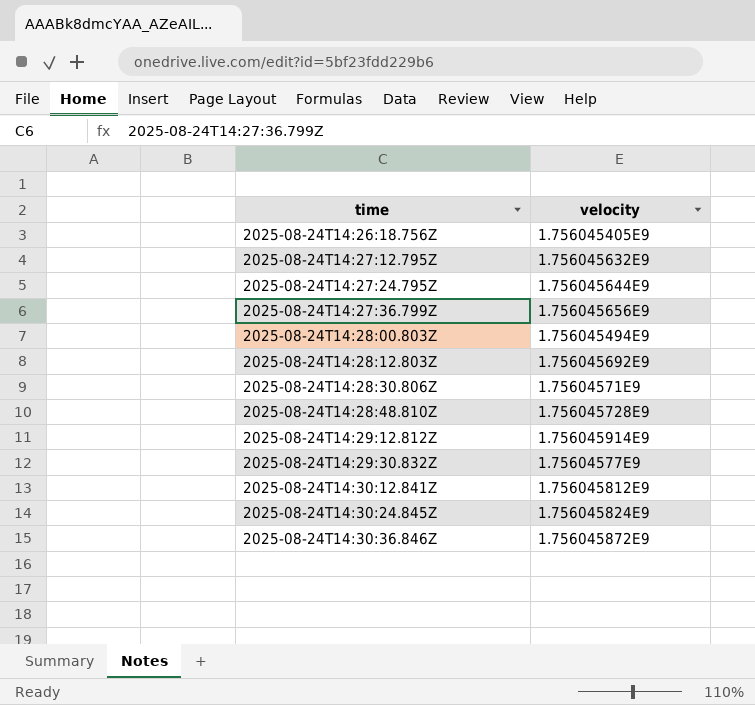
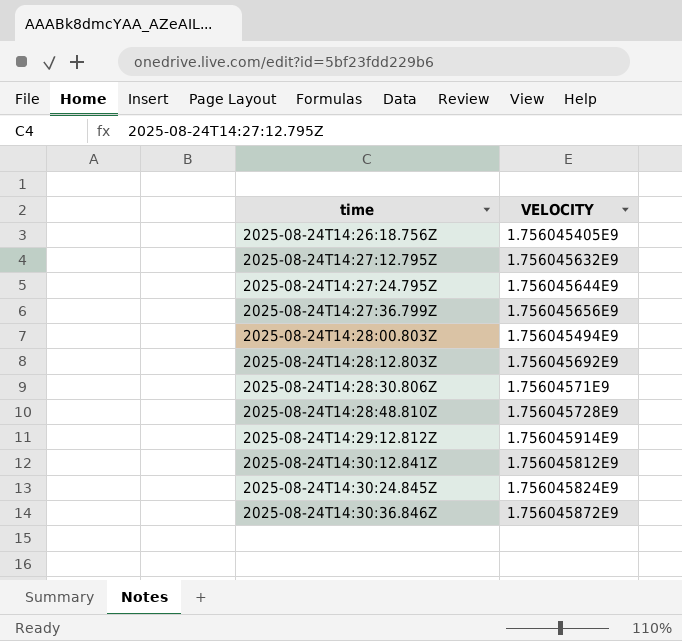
column name: velocity -> VELOCITY
row 2025-08-24T14:29:30.832Z: 1.75604577E9 -> none

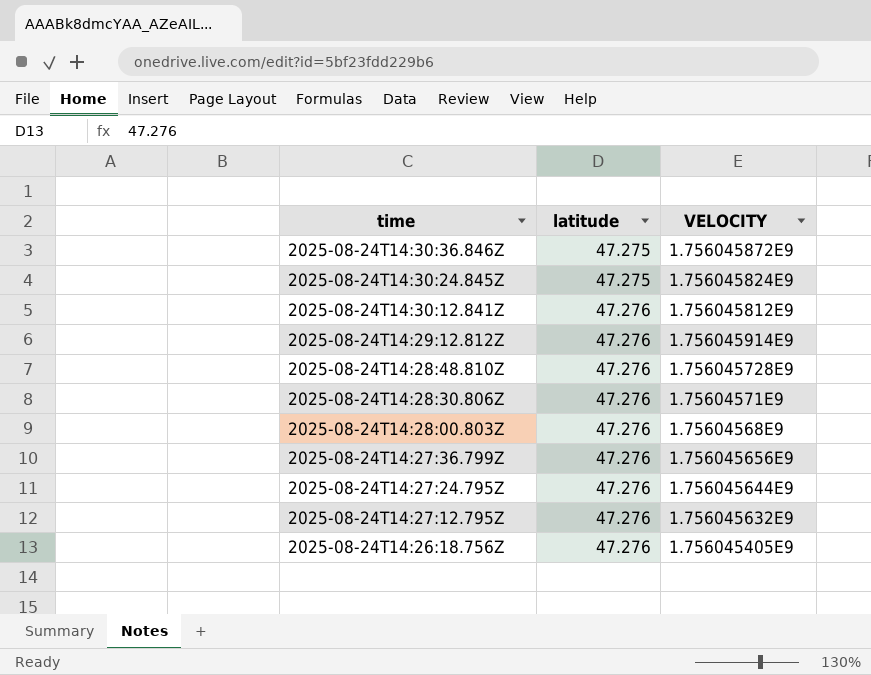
row order: time ascending -> time descending
column latitude | position: none -> 2
row 2025-08-24T14:28:12.803Z: 1.756045692E9 -> none
2025-08-24T14:28:00.803Z | VELOCITY: 1.756045494E9 -> 1.75604568E9

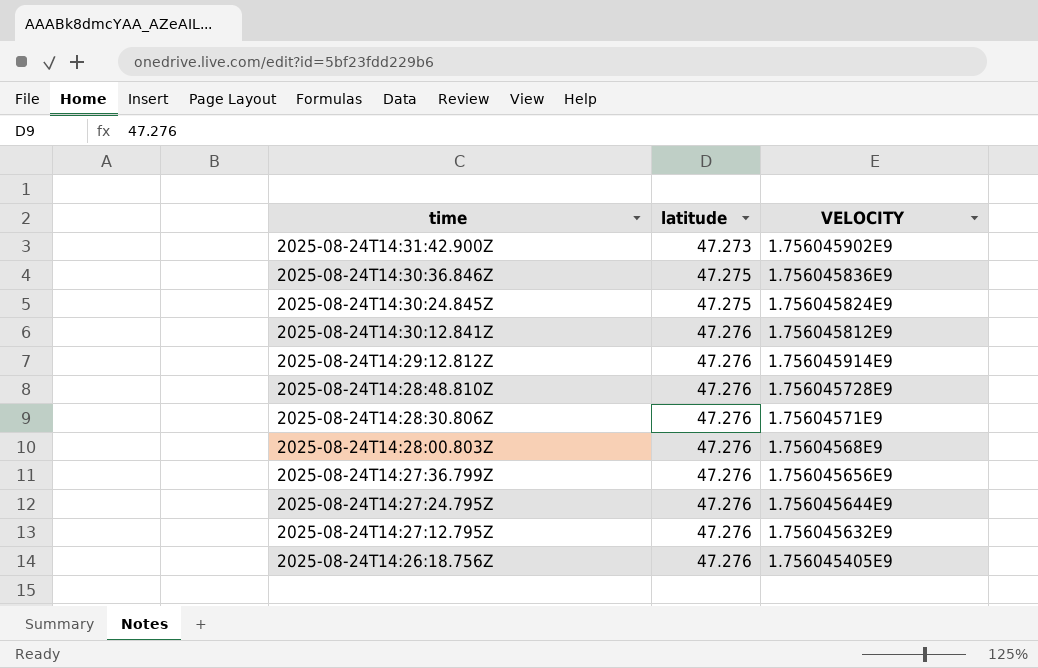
row 2025-08-24T14:31:42.900Z: none -> 47.273 | 1.756045902E9
2025-08-24T14:30:36.846Z | VELOCITY: 1.756045872E9 -> 1.756045836E9

